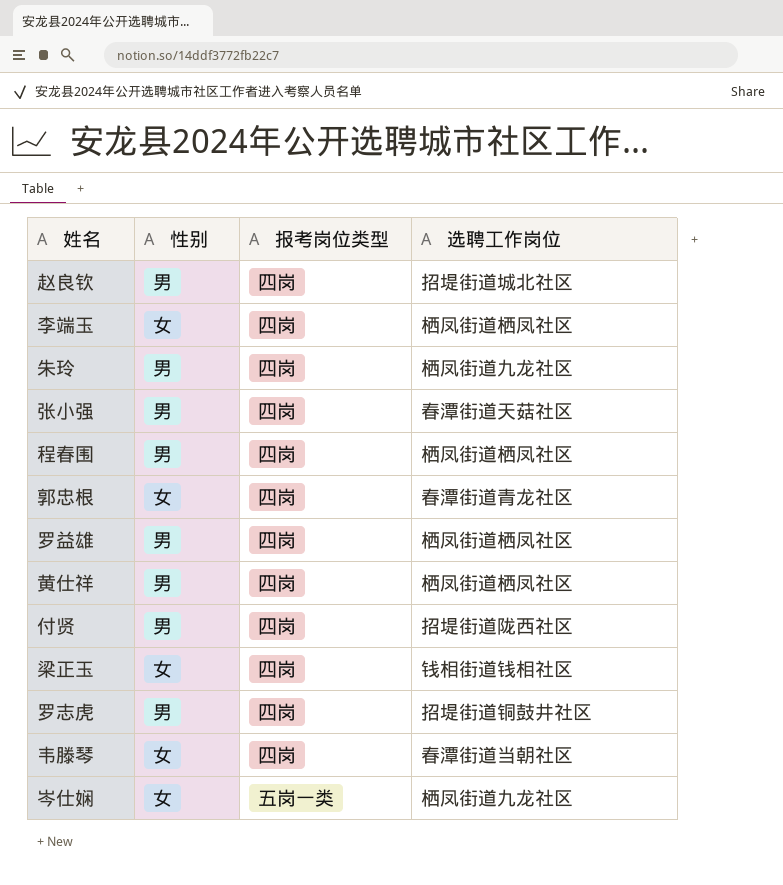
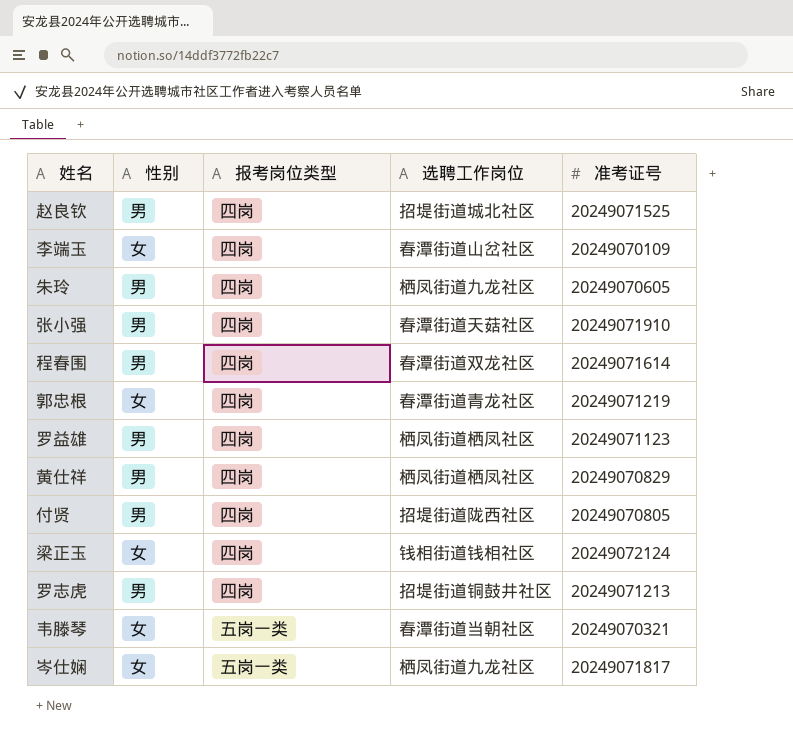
column 准考证号 | position: none -> 5
李端玉 | 选聘工作岗位: 栖凤街道栖凤社区 -> 春潭街道山岔社区
程春围 | 选聘工作岗位: 栖凤街道栖凤社区 -> 春潭街道双龙社区
韦滕琴 | 报考岗位类型: 四岗 -> 五岗一类

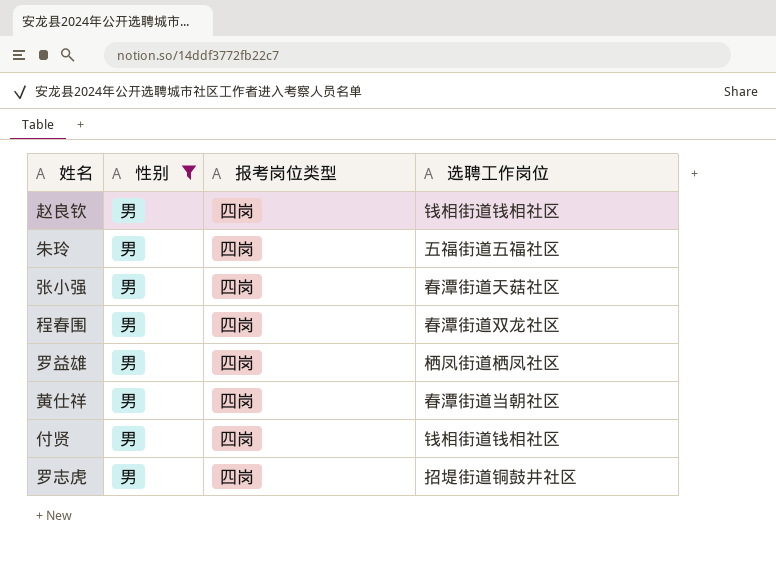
filter: none -> 性别 = 男
column 准考证号 | position: 5 -> none
赵良钦 | 选聘工作岗位: 招堤街道城北社区 -> 钱相街道钱相社区
朱玲 | 选聘工作岗位: 栖凤街道九龙社区 -> 五福街道五福社区
黄仕祥 | 选聘工作岗位: 栖凤街道栖凤社区 -> 春潭街道当朝社区
付贤 | 选聘工作岗位: 招堤街道陇西社区 -> 钱相街道钱相社区

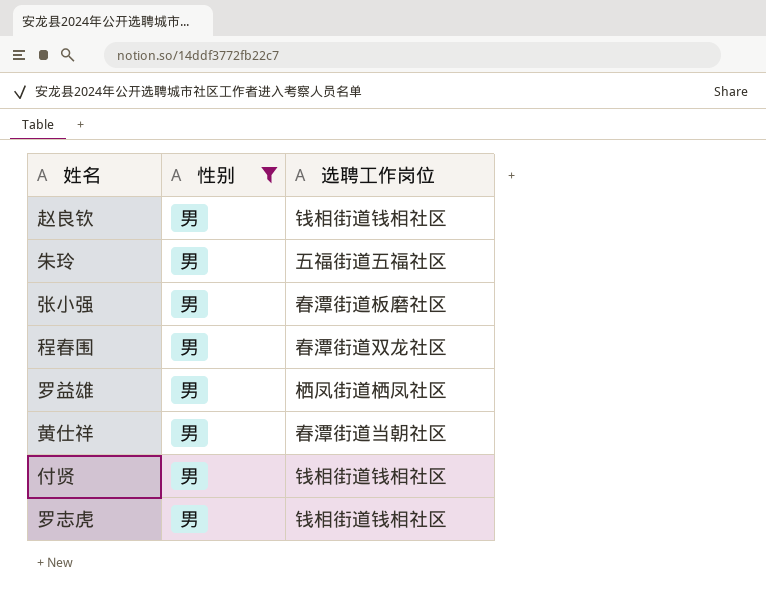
column 报考岗位类型 | position: 3 -> none
张小强 | 选聘工作岗位: 春潭街道天菇社区 -> 春潭街道板磨社区
罗志虎 | 选聘工作岗位: 招堤街道铜鼓井社区 -> 钱相街道钱相社区

